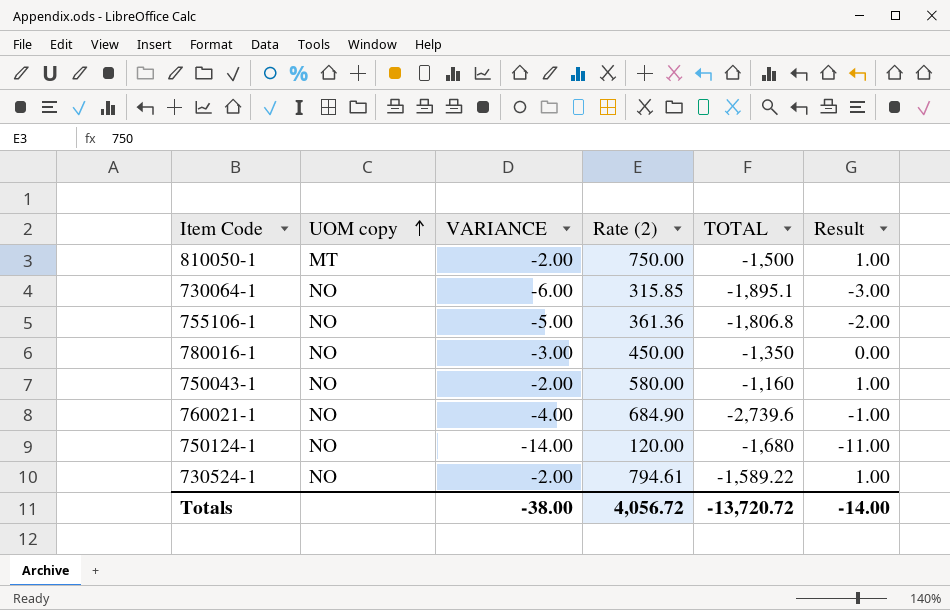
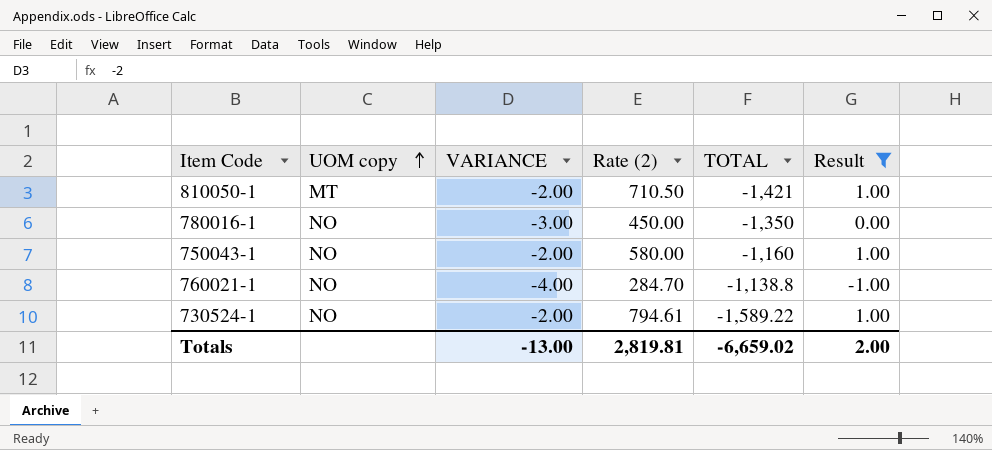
filter: none -> Result >= -1.00
810050-1 | Rate (2): 750.00 -> 710.50
810050-1 | TOTAL: -1,500 -> -1,421
760021-1 | Rate (2): 684.90 -> 284.70
760021-1 | TOTAL: -2,739.6 -> -1,138.8
Totals | VARIANCE: -38.00 -> -13.00
Totals | Rate (2): 4,056.72 -> 2,819.81
Totals | TOTAL: -13,720.72 -> -6,659.02
Totals | Result: -14.00 -> 2.00

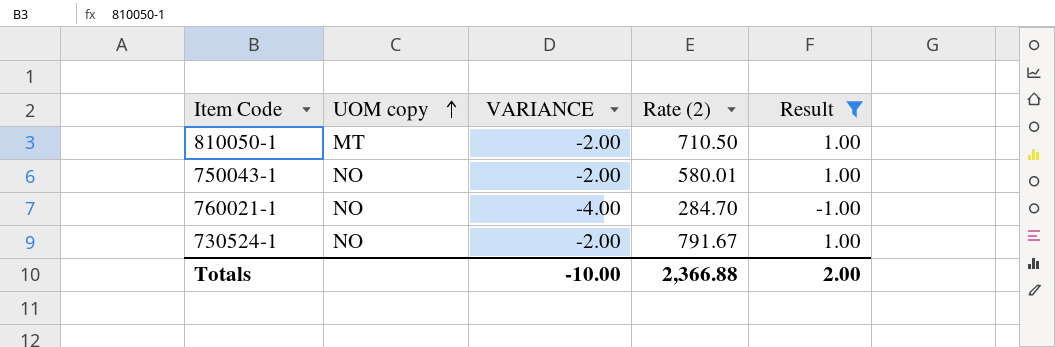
column TOTAL | formula: [VARIANCE] * [Rate (2)] -> none
row 780016-1: NO | -3.00 | 450.00 | -1,350 | 0.00 -> none
750043-1 | Rate (2): 580.00 -> 580.01
730524-1 | Rate (2): 794.61 -> 791.67
Totals | VARIANCE: -13.00 -> -10.00
Totals | Rate (2): 2,819.81 -> 2,366.88

